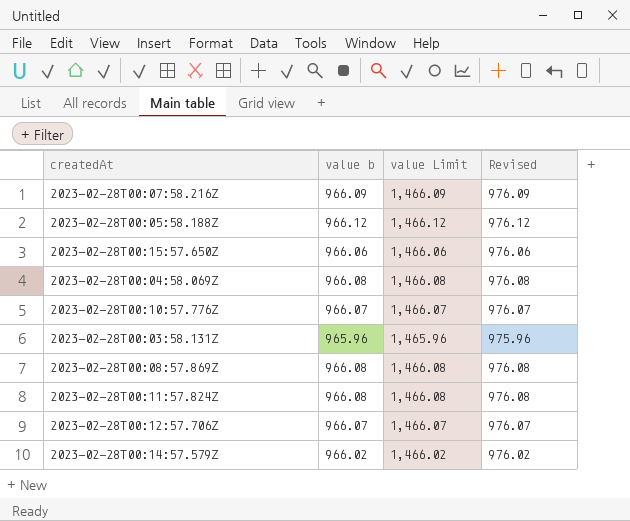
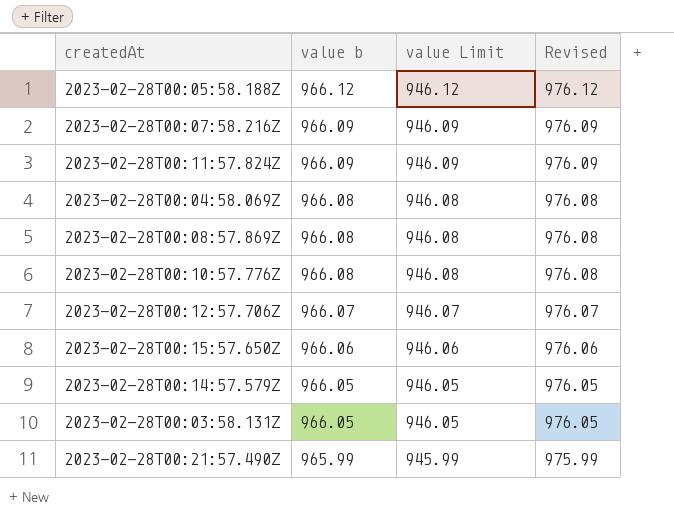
row order: none -> value b descending
column value Limit | formula: [value b] + 500 -> [value b] - 20
2023-02-28T00:11:57.824Z | value b: 966.08 -> 966.09
2023-02-28T00:11:57.824Z | Revised: 976.08 -> 976.09
2023-02-28T00:10:57.776Z | value b: 966.07 -> 966.08
2023-02-28T00:10:57.776Z | Revised: 976.07 -> 976.08
2023-02-28T00:14:57.579Z | value b: 966.02 -> 966.05
2023-02-28T00:14:57.579Z | Revised: 976.02 -> 976.05
2023-02-28T00:03:58.131Z | value b: 965.96 -> 966.05
2023-02-28T00:03:58.131Z | Revised: 975.96 -> 976.05
row 2023-02-28T00:21:57.490Z: none -> 965.99 | 945.99 | 975.99

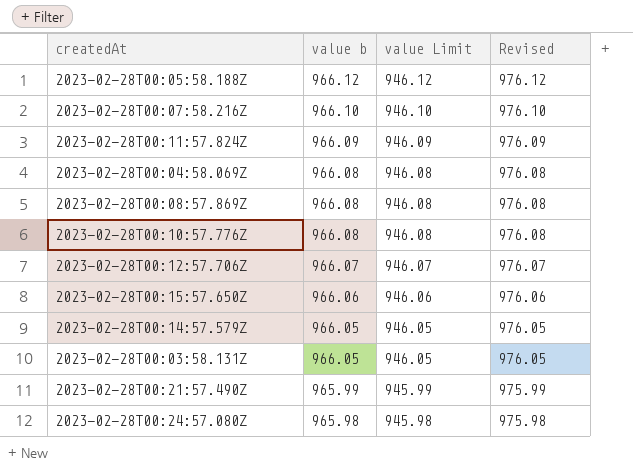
2023-02-28T00:07:58.216Z | value b: 966.09 -> 966.10
2023-02-28T00:07:58.216Z | value Limit: 946.09 -> 946.10
2023-02-28T00:07:58.216Z | Revised: 976.09 -> 976.10
row 2023-02-28T00:24:57.080Z: none -> 965.98 | 945.98 | 975.98

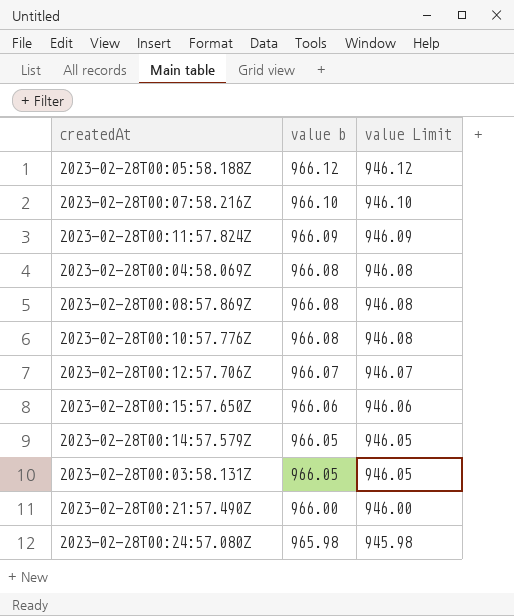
column Revised | formula: [value b] + 10 -> none
2023-02-28T00:21:57.490Z | value b: 965.99 -> 966.00
2023-02-28T00:21:57.490Z | value Limit: 945.99 -> 946.00

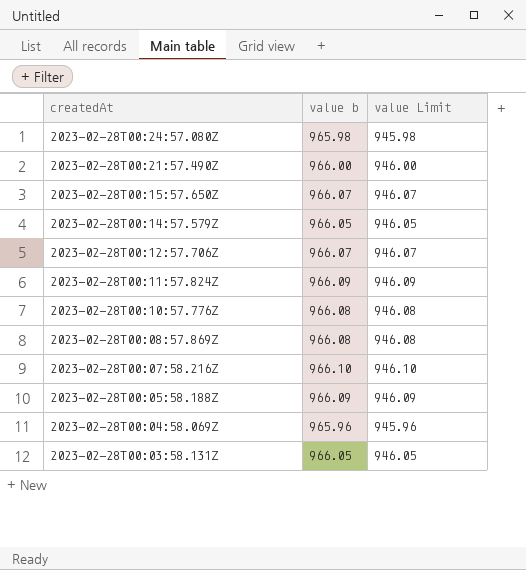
row order: value b descending -> createdAt descending
2023-02-28T00:15:57.650Z | value b: 966.06 -> 966.07
2023-02-28T00:15:57.650Z | value Limit: 946.06 -> 946.07
2023-02-28T00:05:58.188Z | value b: 966.12 -> 966.09
2023-02-28T00:05:58.188Z | value Limit: 946.12 -> 946.09
2023-02-28T00:04:58.069Z | value b: 966.08 -> 965.96
2023-02-28T00:04:58.069Z | value Limit: 946.08 -> 945.96

